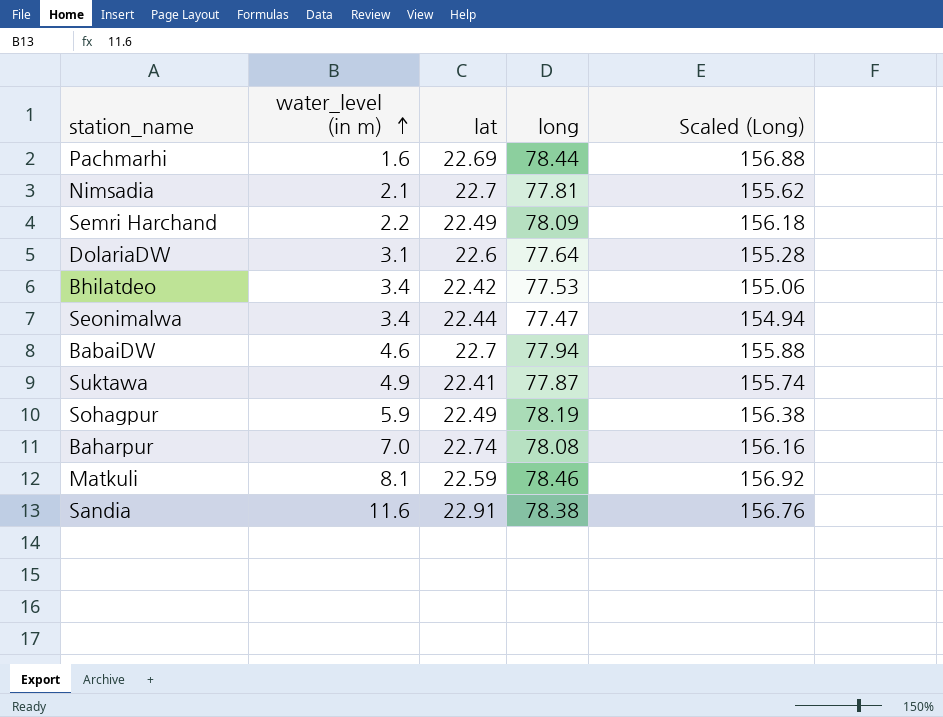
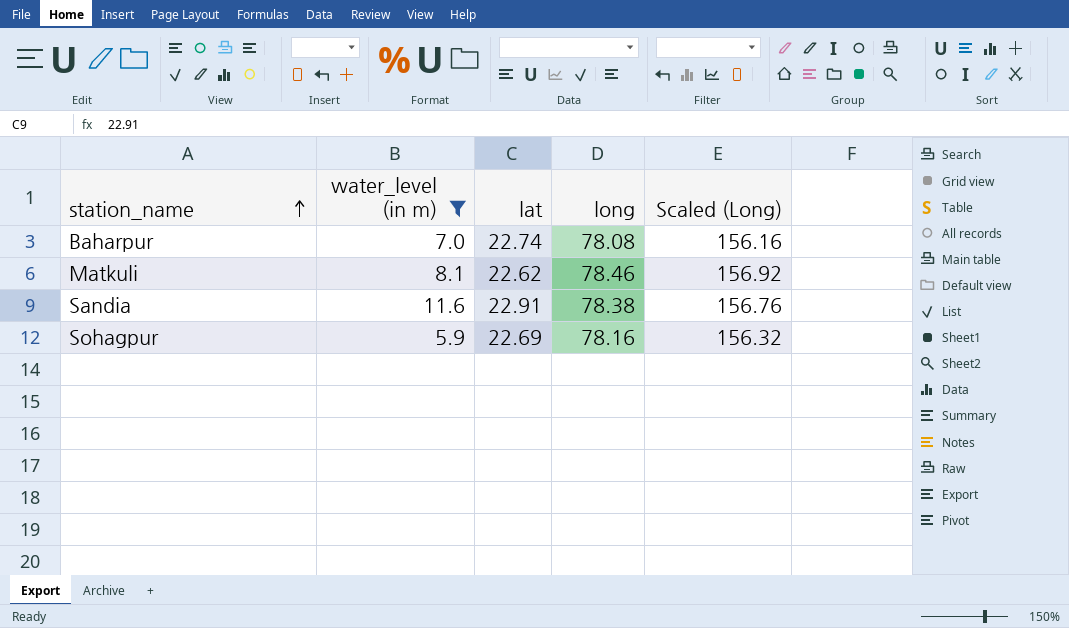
filter: none -> water_level (in m) >= 5.9
row order: water_level (in m) ascending -> station_name ascending
Matkuli | lat: 22.59 -> 22.62
Sohagpur | lat: 22.49 -> 22.69
Sohagpur | long: 78.19 -> 78.16
Sohagpur | Scaled (Long): 156.38 -> 156.32

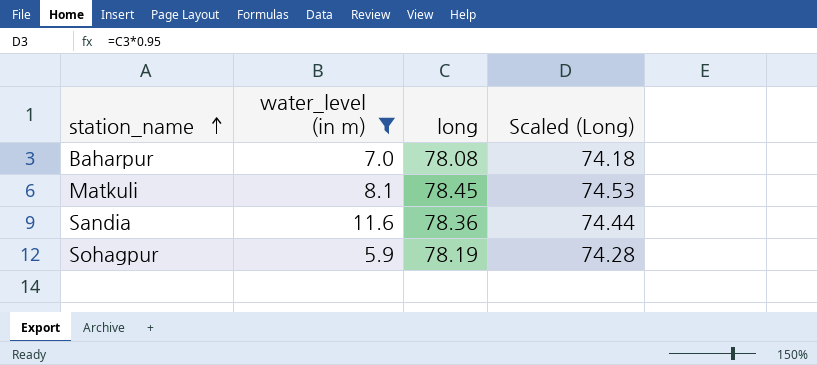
column lat | position: 3 -> none
column Scaled (Long) | formula: [long] * 2 -> [long] * 0.95
Matkuli | long: 78.46 -> 78.45
Sandia | long: 78.38 -> 78.36
Sohagpur | long: 78.16 -> 78.19

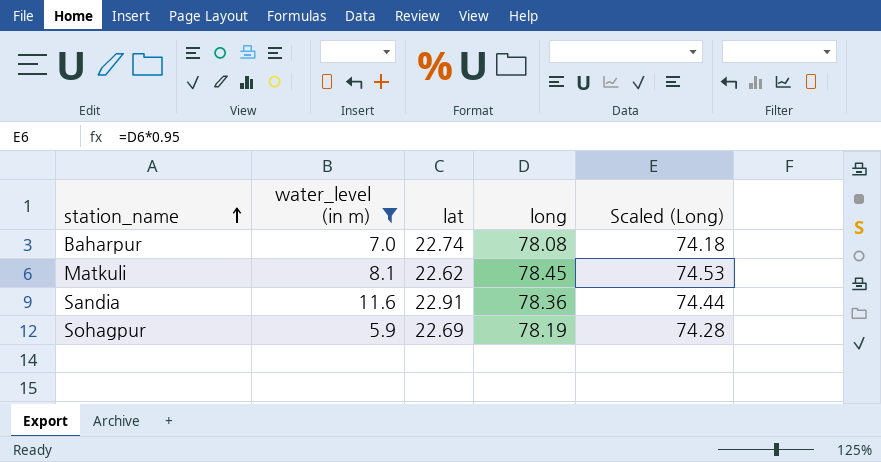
column lat | position: none -> 3

